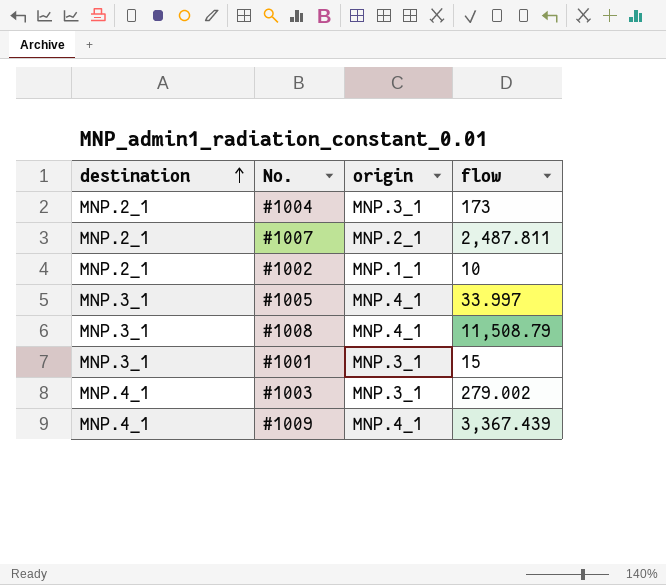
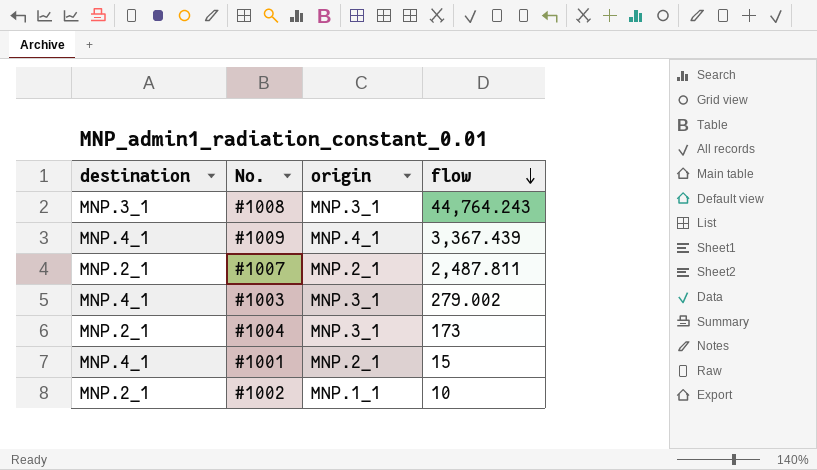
row order: destination ascending -> flow descending
row #1005: MNP.3_1 | MNP.4_1 | 33.997 -> none
#1008 | origin: MNP.4_1 -> MNP.3_1
#1008 | flow: 11,508.79 -> 44,764.243
#1001 | destination: MNP.3_1 -> MNP.4_1
#1001 | origin: MNP.3_1 -> MNP.2_1

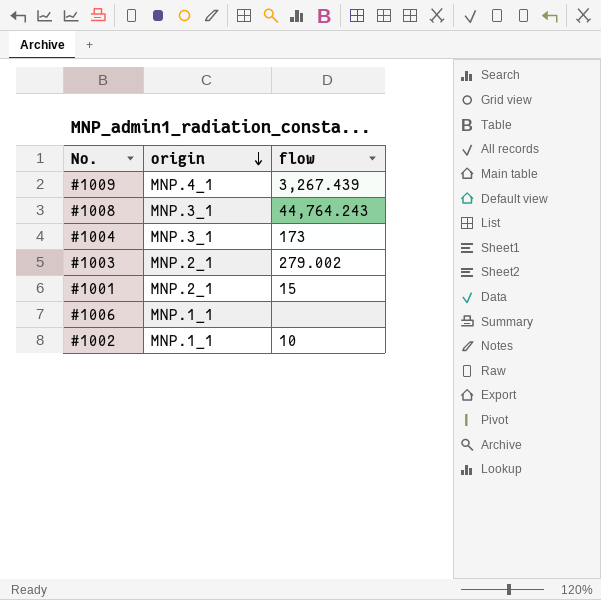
row order: flow descending -> origin descending
column destination | position: 1 -> none
row #1007: MNP.2_1 | MNP.2_1 | 2,487.811 -> none
#1009 | flow: 3,367.439 -> 3,267.439
#1003 | origin: MNP.3_1 -> MNP.2_1
row #1006: none -> MNP.1_1 | none

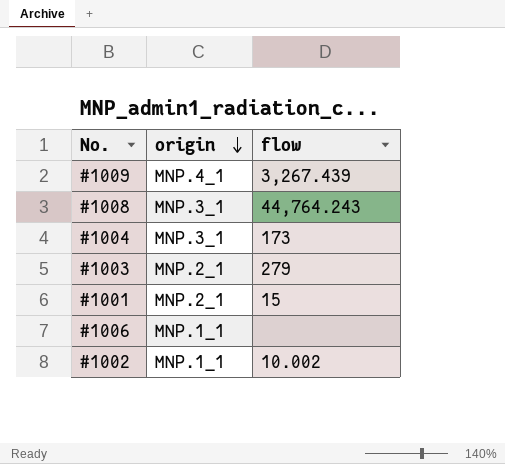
#1003 | flow: 279.002 -> 279
#1002 | flow: 10 -> 10.002

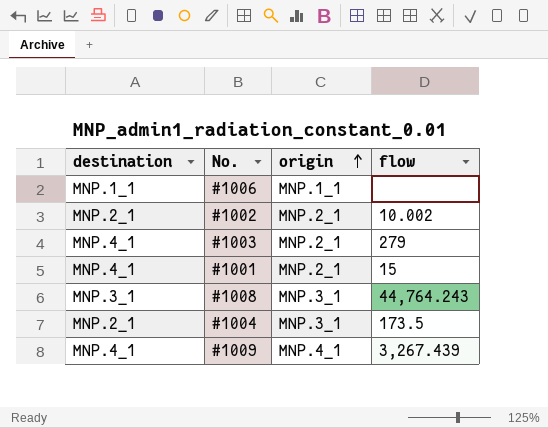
row order: origin descending -> origin ascending
column destination | position: none -> 1
#1002 | origin: MNP.1_1 -> MNP.2_1
#1004 | flow: 173 -> 173.5

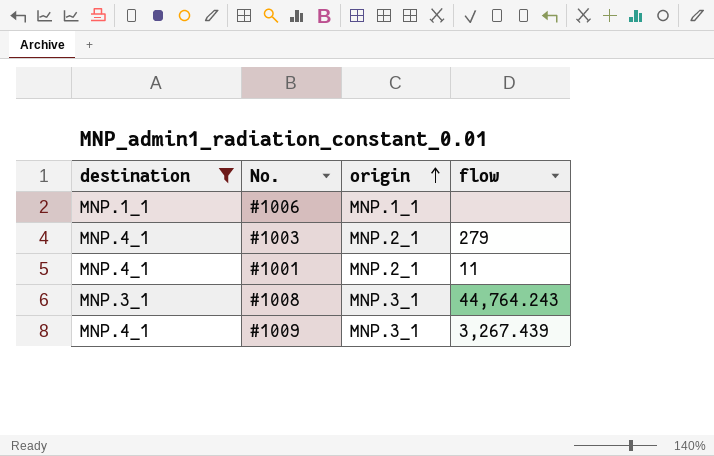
filter: none -> destination != MNP.2_1
#1001 | flow: 15 -> 11
#1009 | origin: MNP.4_1 -> MNP.3_1

